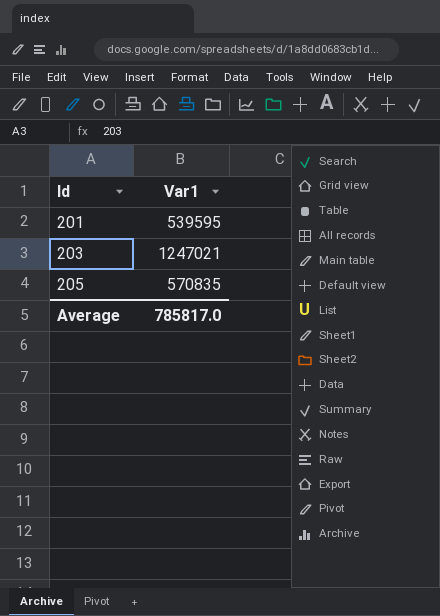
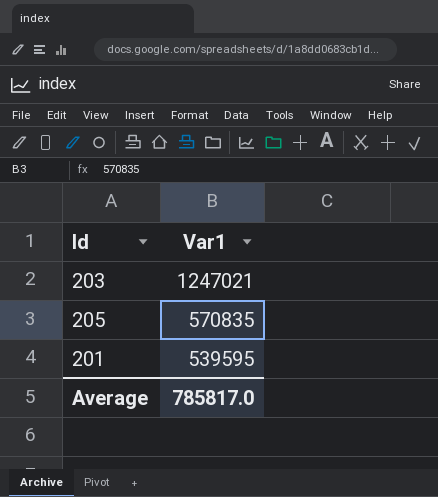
row order: Id ascending -> Var1 descending

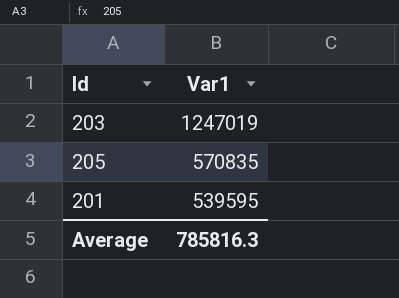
203 | Var1: 1247021 -> 1247019
Average | Var1: 785817.0 -> 785816.3

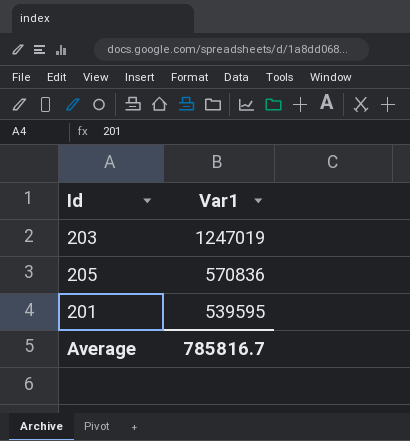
205 | Var1: 570835 -> 570836
Average | Var1: 785816.3 -> 785816.7

